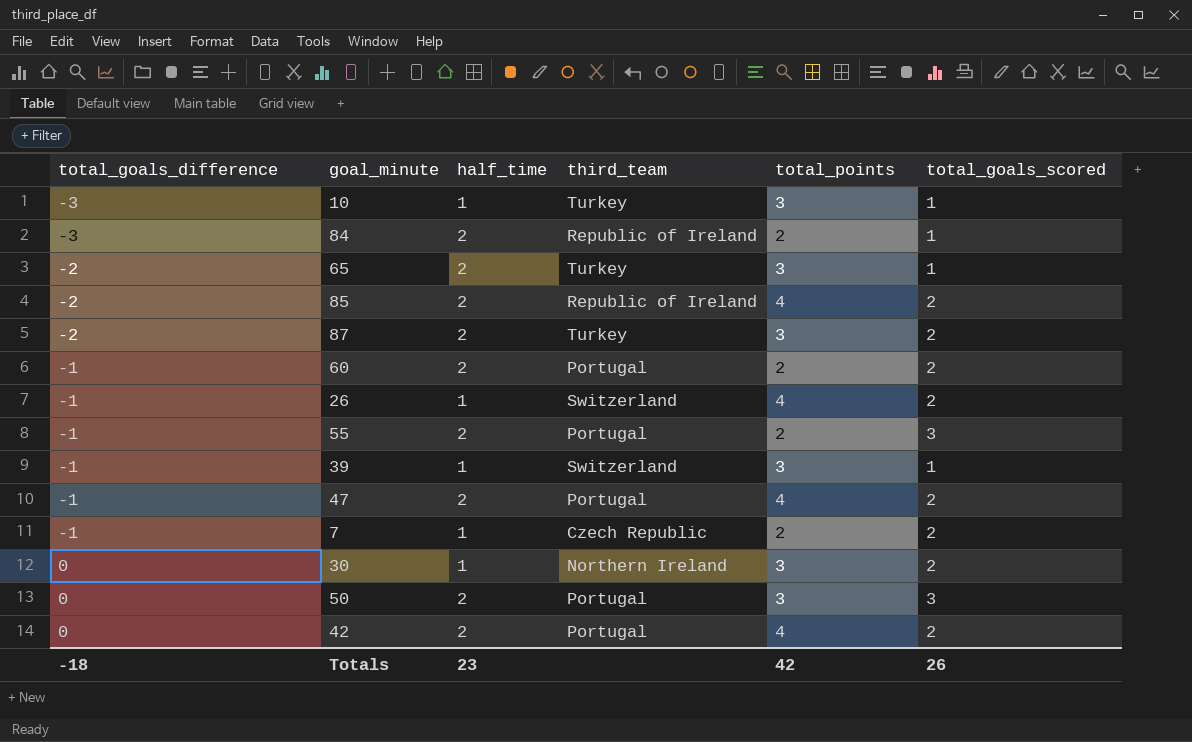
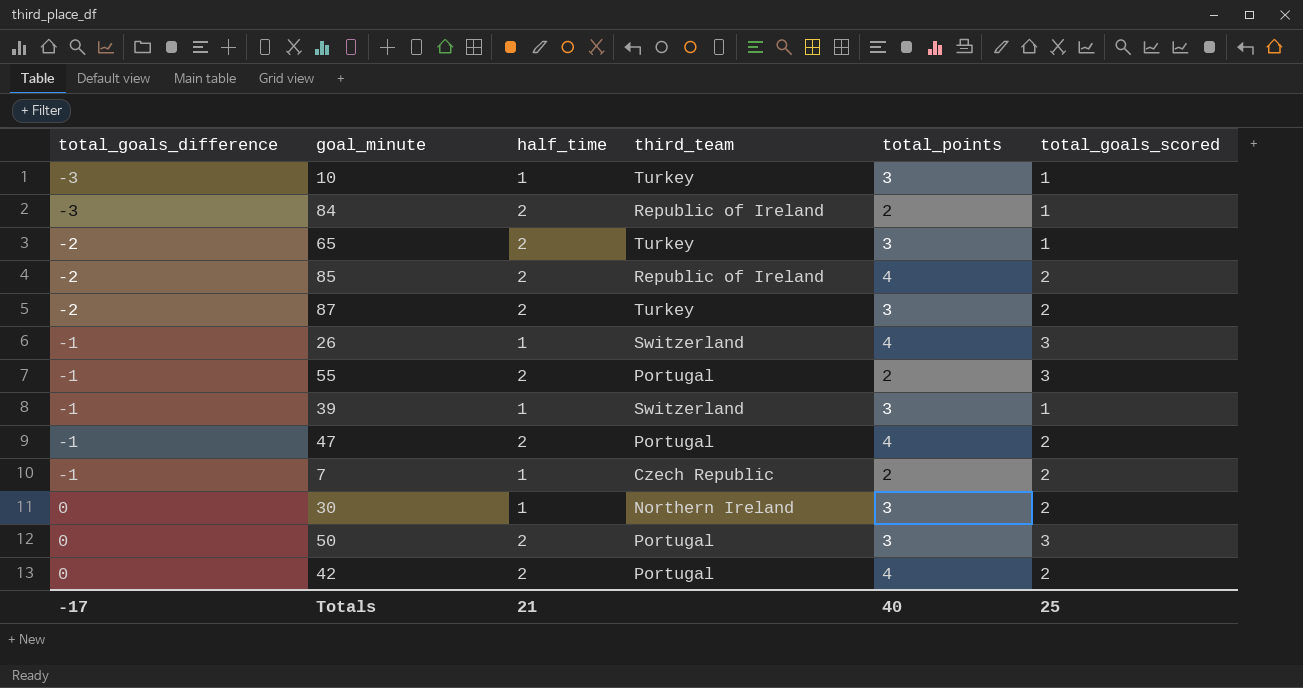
row 60: -1 | 2 | Portugal | 2 | 2 -> none
26 | total_goals_scored: 2 -> 3
Totals | total_goals_difference: -18 -> -17
Totals | half_time: 23 -> 21
Totals | total_points: 42 -> 40
Totals | total_goals_scored: 26 -> 25

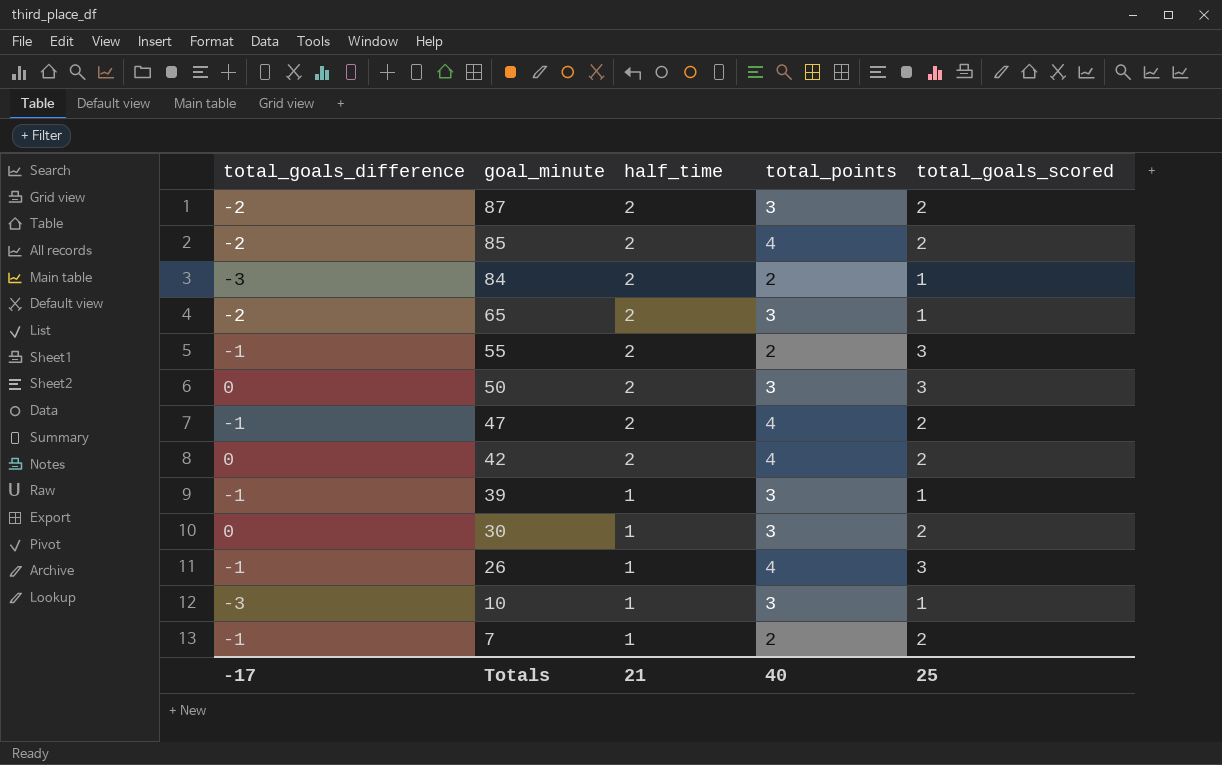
row order: total_goals_difference ascending -> goal_minute descending
column third_team | position: 4 -> none

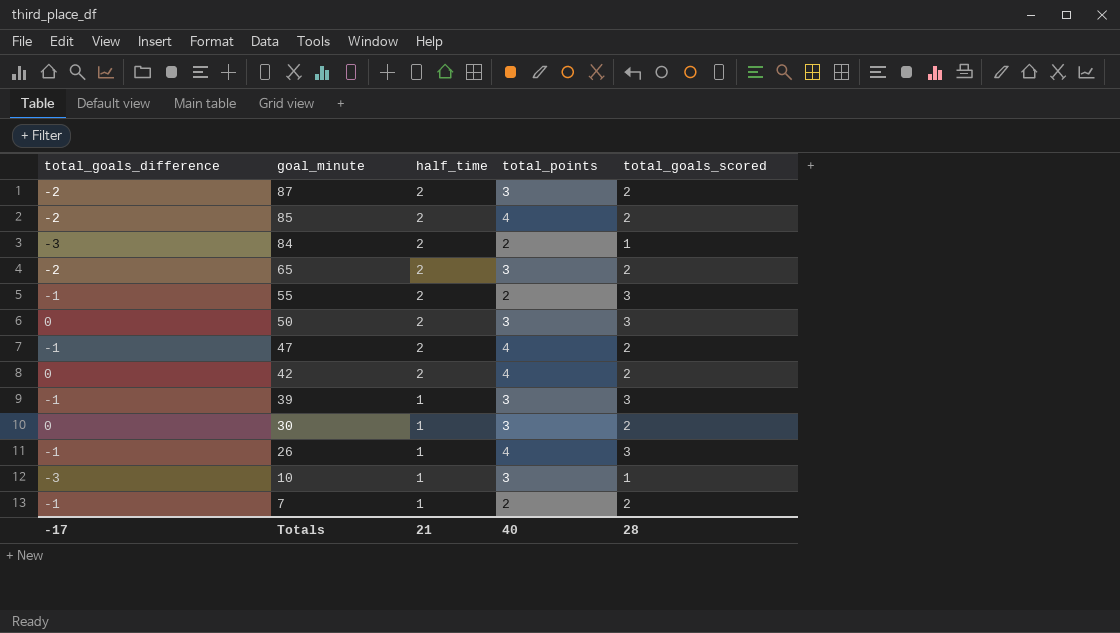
65 | total_goals_scored: 1 -> 2
39 | total_goals_scored: 1 -> 3
Totals | total_goals_scored: 25 -> 28

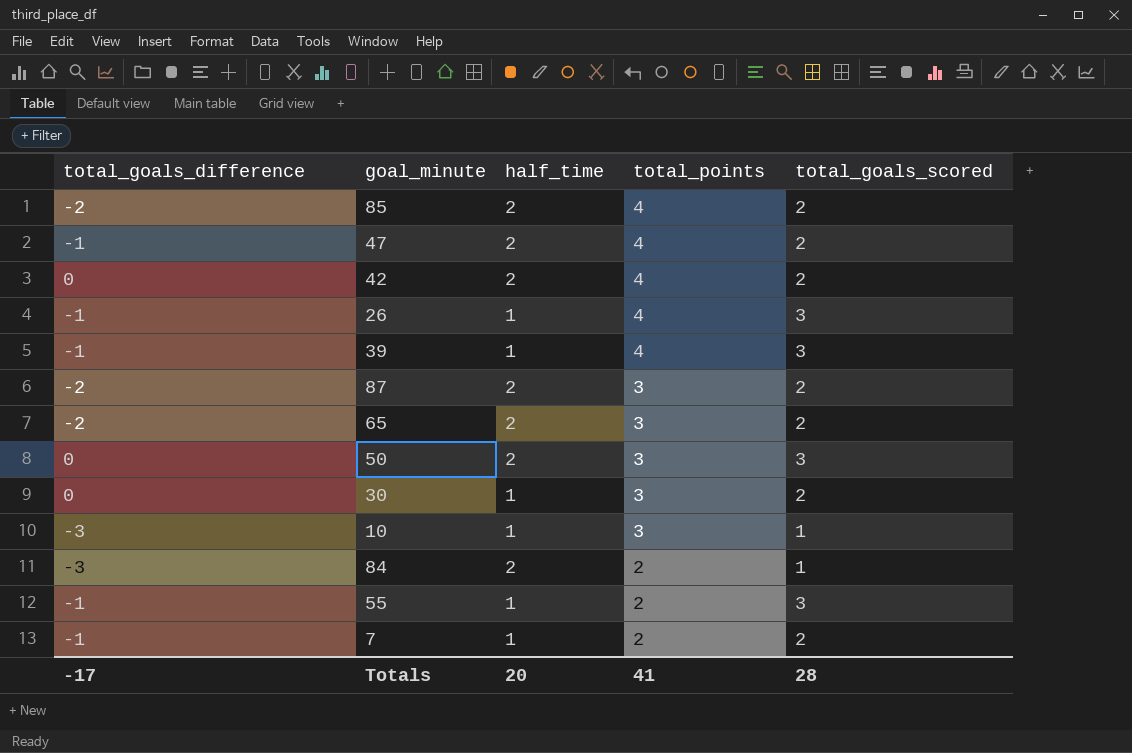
row order: goal_minute descending -> total_points descending
39 | total_points: 3 -> 4
55 | half_time: 2 -> 1
Totals | half_time: 21 -> 20
Totals | total_points: 40 -> 41

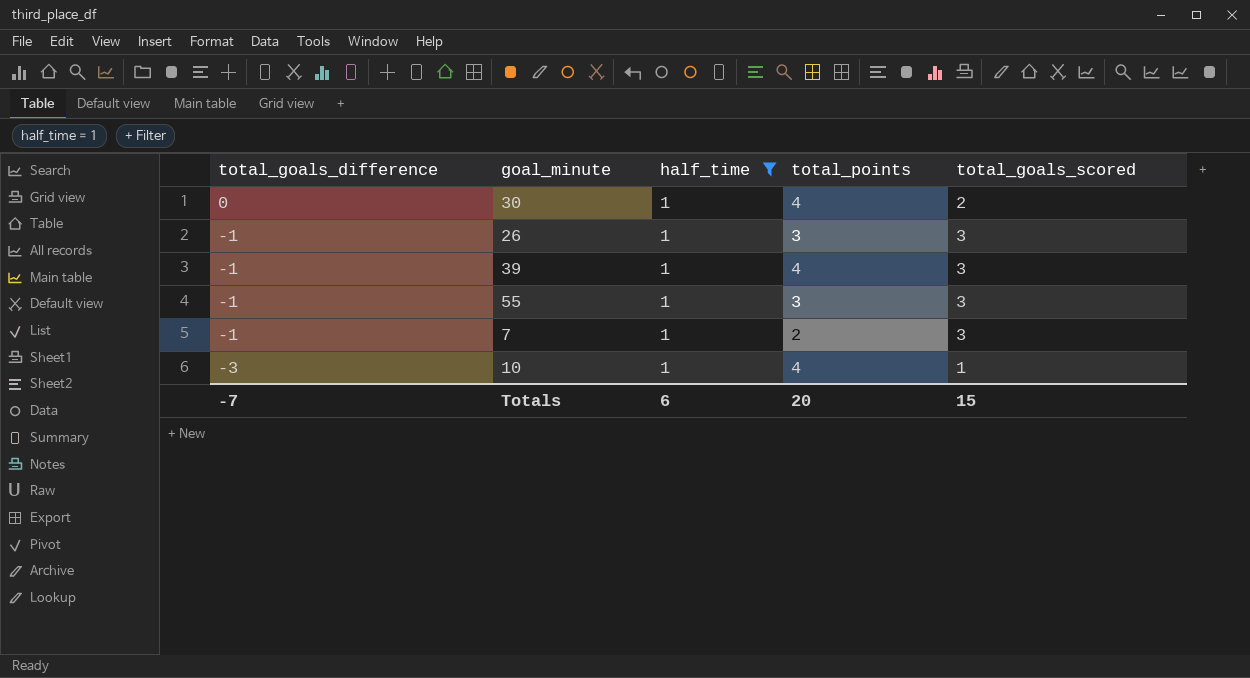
filter: none -> half_time = 1
row order: total_points descending -> total_goals_difference descending
30 | total_points: 3 -> 4
26 | total_points: 4 -> 3
55 | total_points: 2 -> 3
7 | total_goals_scored: 2 -> 3
10 | total_points: 3 -> 4
Totals | total_goals_difference: -17 -> -7
Totals | half_time: 20 -> 6
Totals | total_points: 41 -> 20
Totals | total_goals_scored: 28 -> 15

